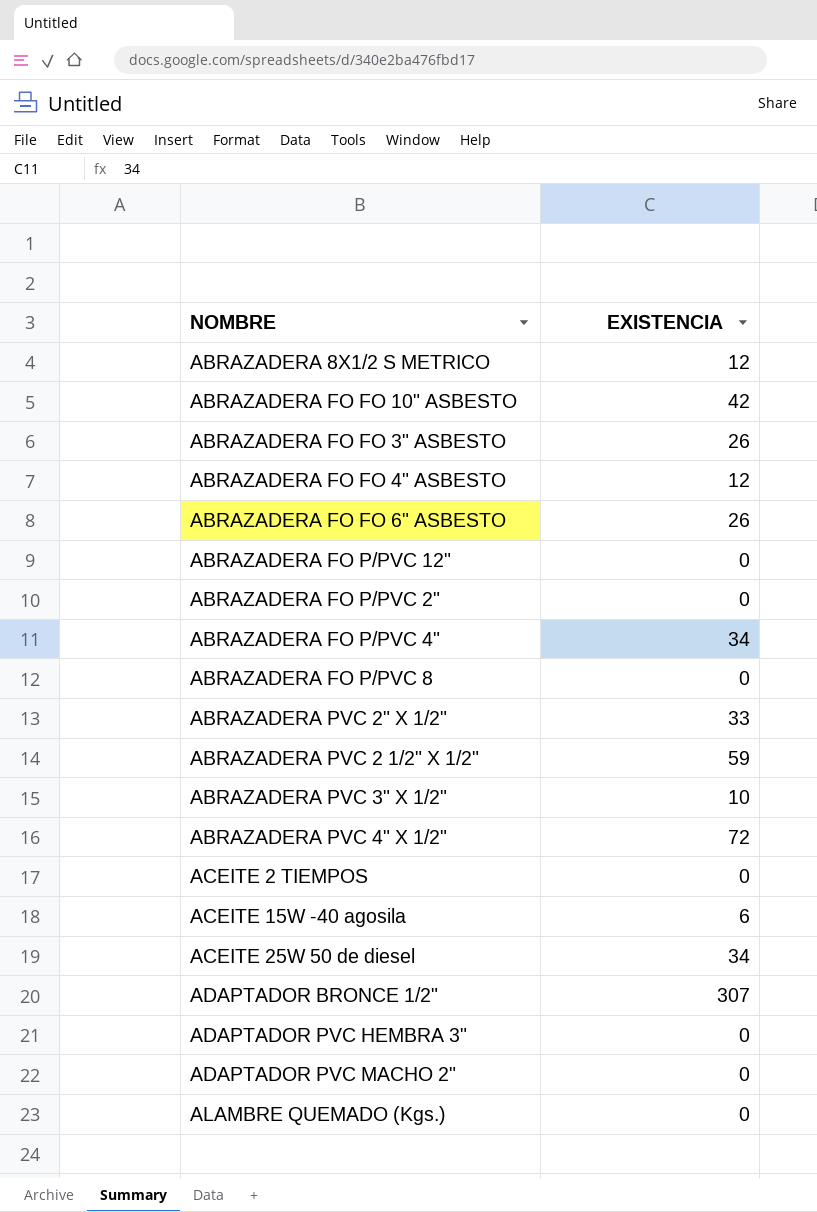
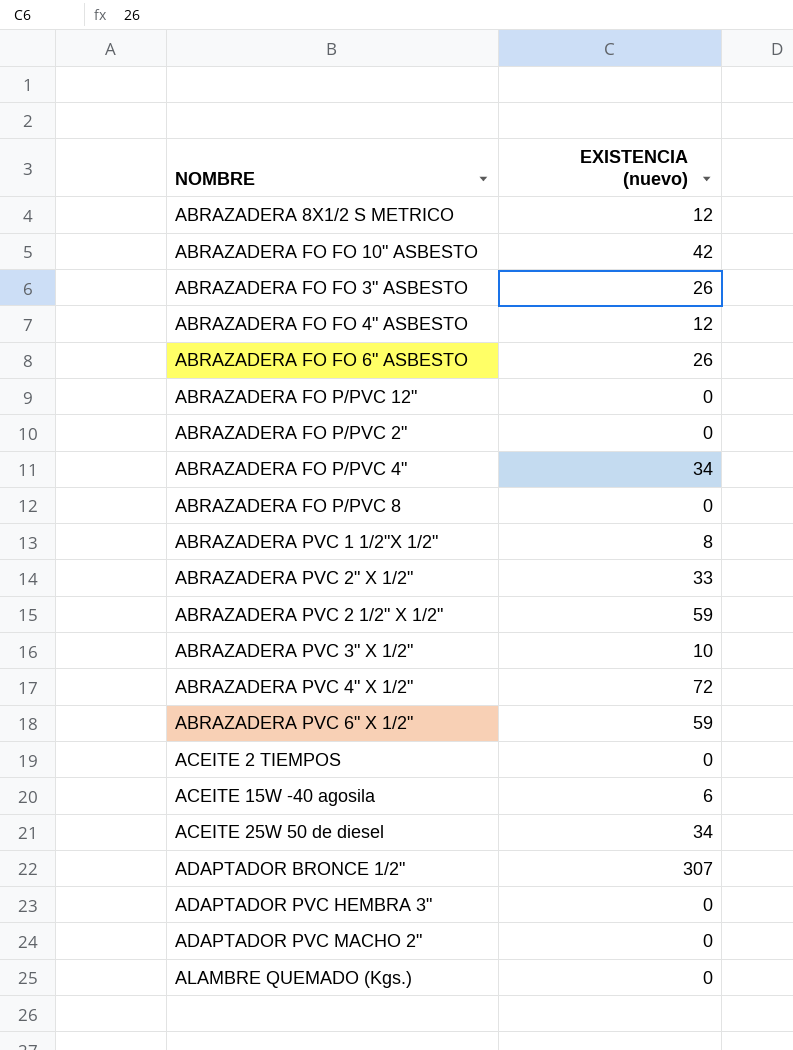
column name: EXISTENCIA -> EXISTENCIA (nuevo)
row ABRAZADERA PVC 1 1/2"X 1/2": none -> 8
row ABRAZADERA PVC 6" X 1/2": none -> 59

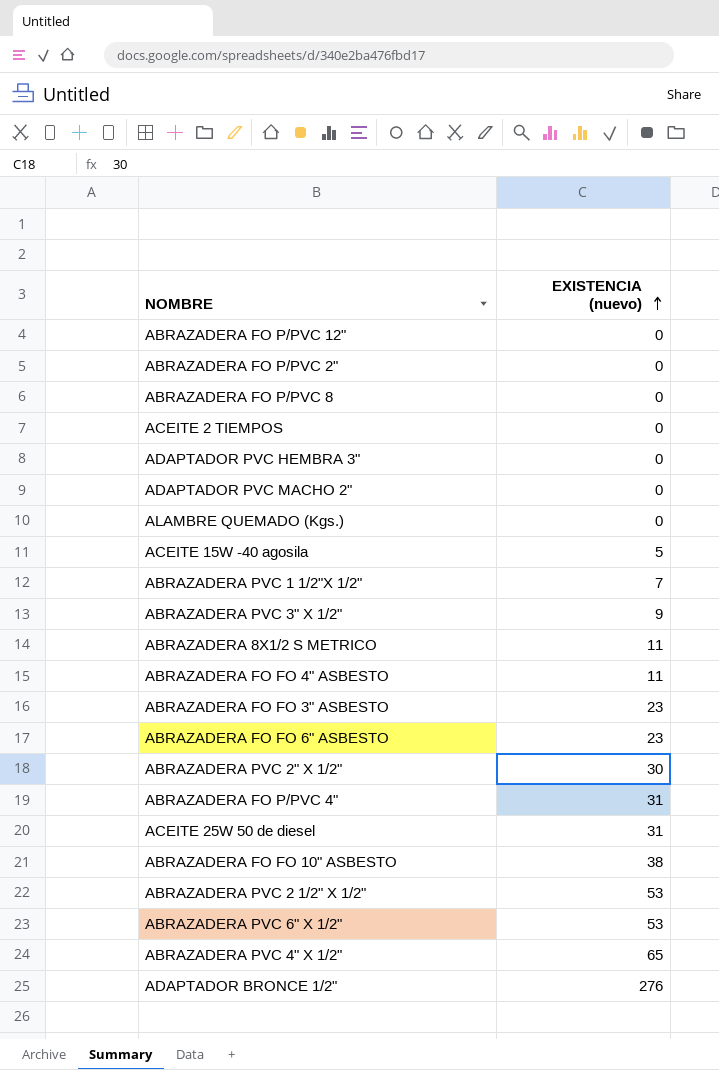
row order: none -> EXISTENCIA (nuevo) ascending
ACEITE 15W -40 agosila | EXISTENCIA (nuevo): 6 -> 5
ABRAZADERA PVC 1 1/2"X 1/2" | EXISTENCIA (nuevo): 8 -> 7
ABRAZADERA PVC 3" X 1/2" | EXISTENCIA (nuevo): 10 -> 9
ABRAZADERA 8X1/2 S METRICO | EXISTENCIA (nuevo): 12 -> 11
ABRAZADERA FO FO 4" ASBESTO | EXISTENCIA (nuevo): 12 -> 11
ABRAZADERA FO FO 3" ASBESTO | EXISTENCIA (nuevo): 26 -> 23
ABRAZADERA FO FO 6" ASBESTO | EXISTENCIA (nuevo): 26 -> 23
ABRAZADERA PVC 2" X 1/2" | EXISTENCIA (nuevo): 33 -> 30
ABRAZADERA FO P/PVC 4" | EXISTENCIA (nuevo): 34 -> 31
ACEITE 25W 50 de diesel | EXISTENCIA (nuevo): 34 -> 31
ABRAZADERA FO FO 10" ASBESTO | EXISTENCIA (nuevo): 42 -> 38
ABRAZADERA PVC 2 1/2" X 1/2" | EXISTENCIA (nuevo): 59 -> 53
ABRAZADERA PVC 6" X 1/2" | EXISTENCIA (nuevo): 59 -> 53
ABRAZADERA PVC 4" X 1/2" | EXISTENCIA (nuevo): 72 -> 65
ADAPTADOR BRONCE 1/2" | EXISTENCIA (nuevo): 307 -> 276

